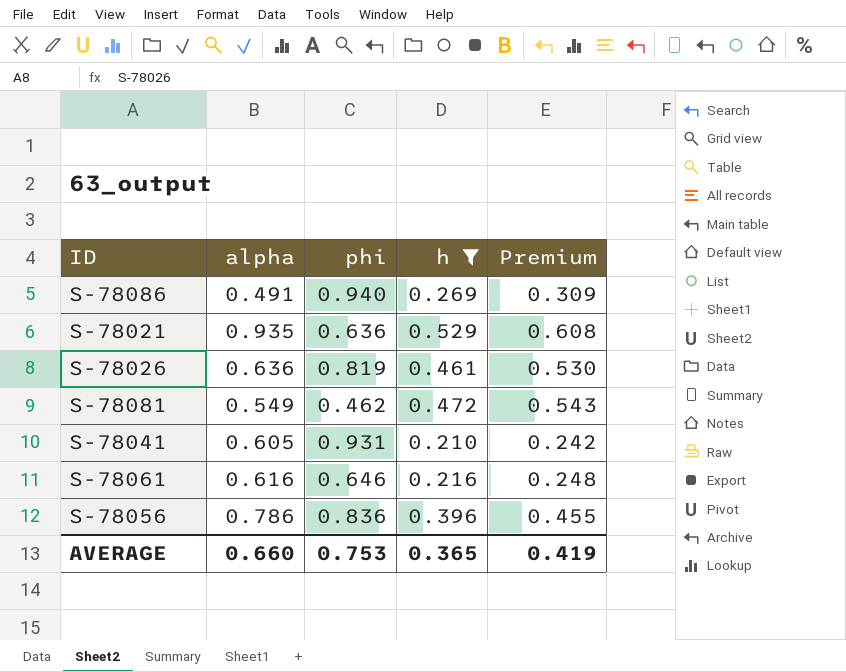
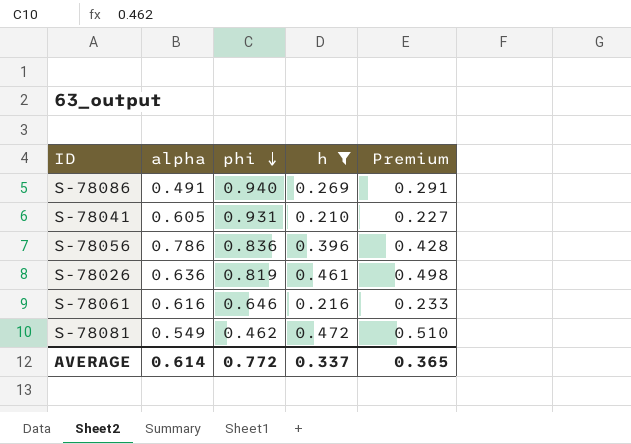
row order: none -> phi descending
column Premium | formula: [h] * 1.15 -> [h] * 1.08
row S-78021: 0.935 | 0.636 | 0.529 | 0.608 -> none
AVERAGE | alpha: 0.660 -> 0.614
AVERAGE | phi: 0.753 -> 0.772
AVERAGE | h: 0.365 -> 0.337
AVERAGE | Premium: 0.419 -> 0.365

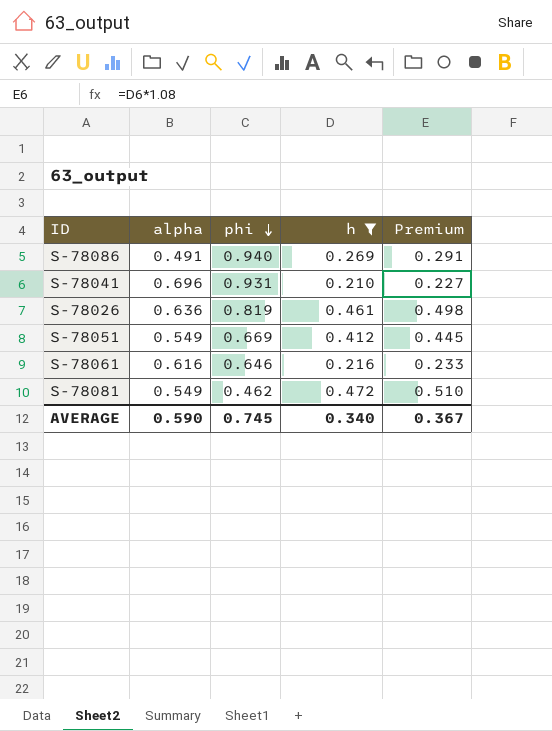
row S-78056: 0.786 | 0.836 | 0.396 | 0.428 -> none
S-78041 | alpha: 0.605 -> 0.696
row S-78051: none -> 0.549 | 0.669 | 0.412 | 0.445
AVERAGE | alpha: 0.614 -> 0.590
AVERAGE | phi: 0.772 -> 0.745
AVERAGE | h: 0.337 -> 0.340
AVERAGE | Premium: 0.365 -> 0.367

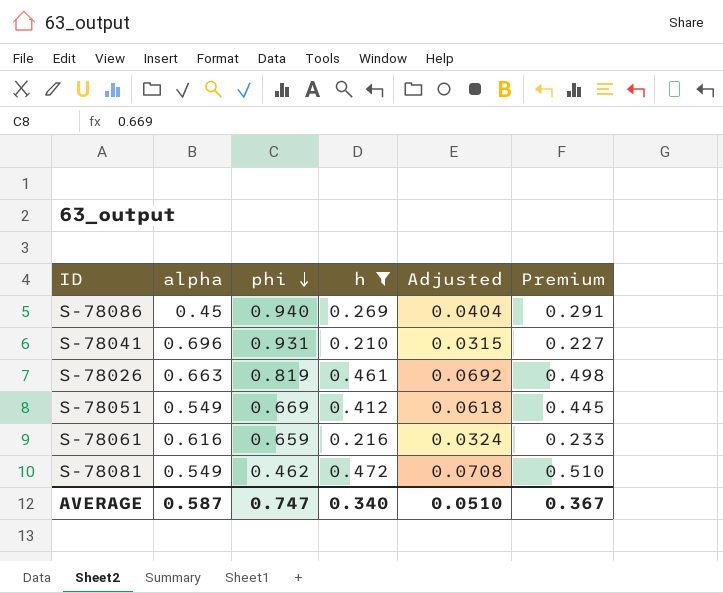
column Adjusted | formula: none -> [h] * 0.15
S-78086 | alpha: 0.491 -> 0.45
S-78026 | alpha: 0.636 -> 0.663
S-78061 | phi: 0.646 -> 0.659
AVERAGE | alpha: 0.590 -> 0.587
AVERAGE | phi: 0.745 -> 0.747

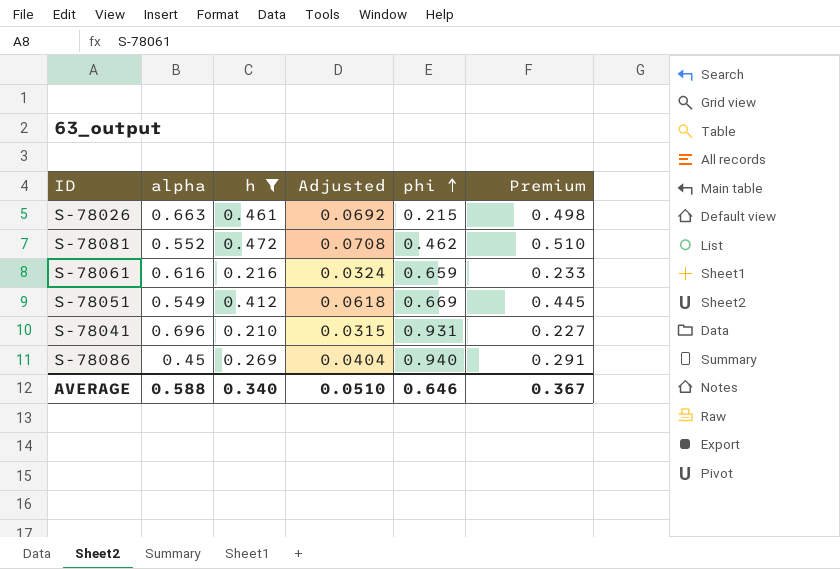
row order: phi descending -> phi ascending
column phi | position: 3 -> 5
S-78026 | phi: 0.819 -> 0.215
S-78081 | alpha: 0.549 -> 0.552
AVERAGE | alpha: 0.587 -> 0.588
AVERAGE | phi: 0.747 -> 0.646

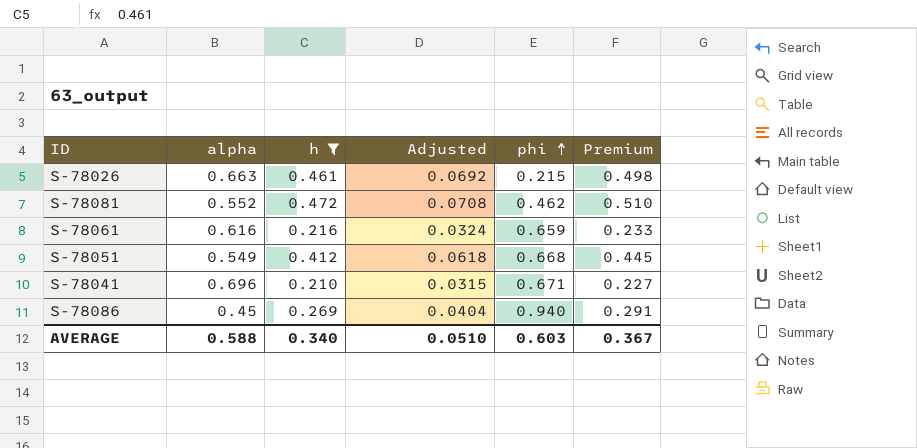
S-78051 | phi: 0.669 -> 0.668
S-78041 | phi: 0.931 -> 0.671
AVERAGE | phi: 0.646 -> 0.603

